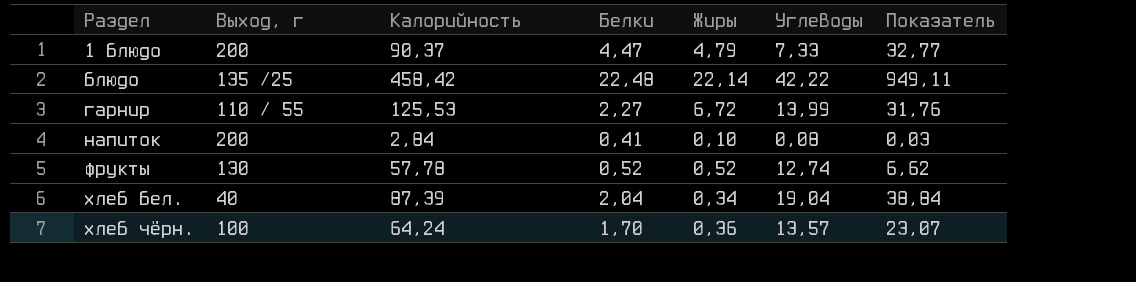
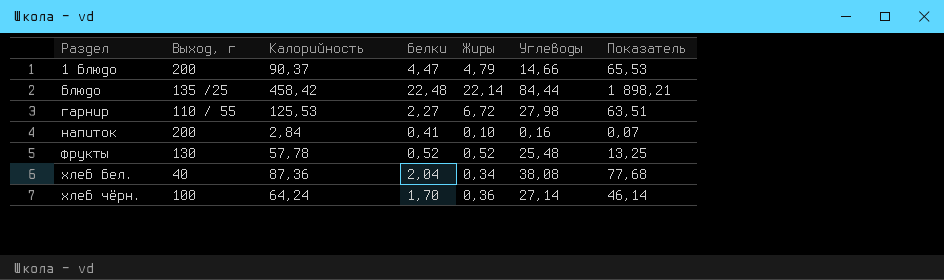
column name: Белки -> белки
1 блюдо | Углеводы: 7,33 -> 14,66
1 блюдо | Показатель: 32,77 -> 65,53
блюдо | Углеводы: 42,22 -> 84,44
блюдо | Показатель: 949,11 -> 1 898,21
гарнир | Углеводы: 13,99 -> 27,98
гарнир | Показатель: 31,76 -> 63,51
напиток | Углеводы: 0,08 -> 0,16
напиток | Показатель: 0,03 -> 0,07
фрукты | Углеводы: 12,74 -> 25,48
фрукты | Показатель: 6,62 -> 13,25
хлеб бел. | Калорийность: 87,39 -> 87,36
хлеб бел. | Углеводы: 19,04 -> 38,08
хлеб бел. | Показатель: 38,84 -> 77,68
хлеб чёрн. | Углеводы: 13,57 -> 27,14
хлеб чёрн. | Показатель: 23,07 -> 46,14

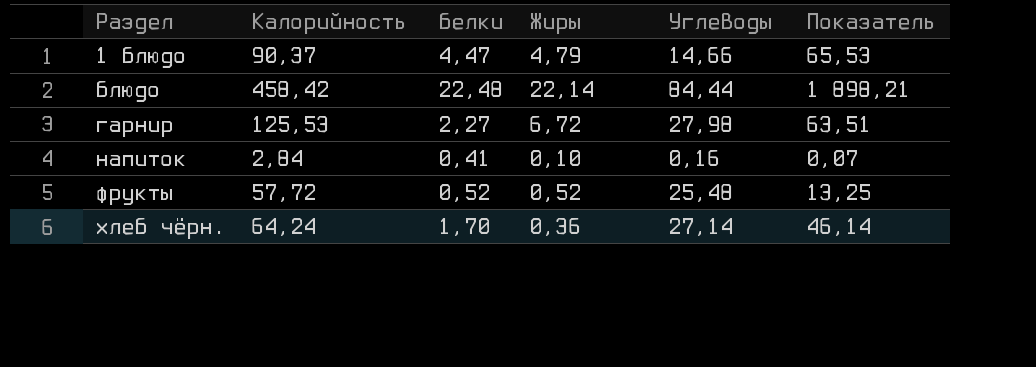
column Выход, г | position: 2 -> none
row хлеб бел.: 40 | 87,36 | 2,04 | 0,34 | 38,08 | 77,68 -> none
фрукты | Калорийность: 57,78 -> 57,72

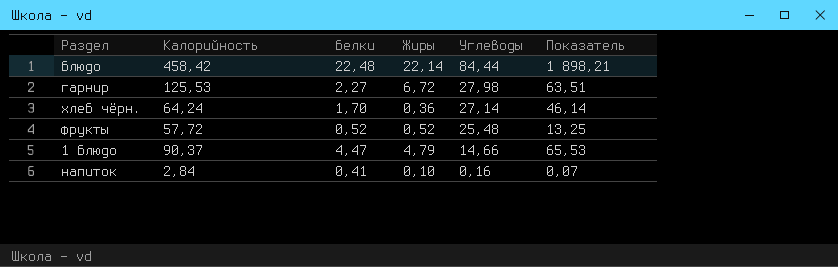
row order: Раздел ascending -> Углеводы descending

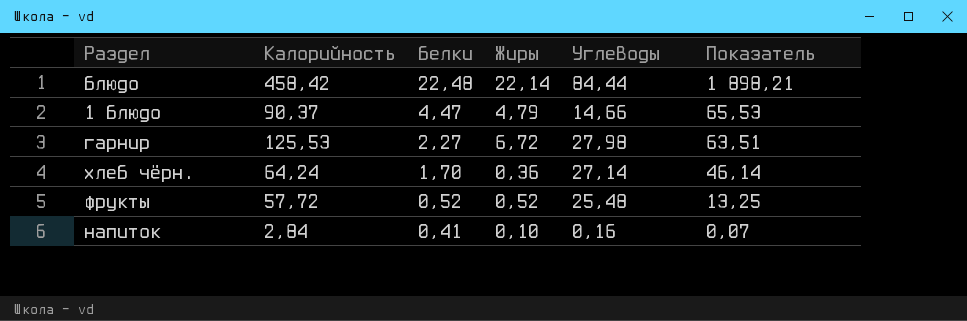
row order: Углеводы descending -> белки descending

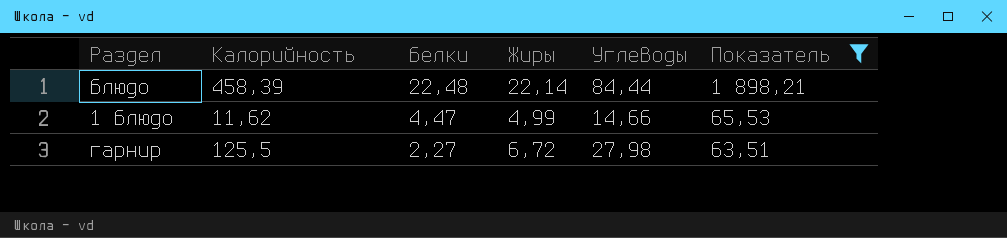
filter: none -> Показатель >= 63,51
блюдо | Калорийность: 458,42 -> 458,39
1 блюдо | Калорийность: 90,37 -> 11,62
1 блюдо | Жиры: 4,79 -> 4,99
гарнир | Калорийность: 125,53 -> 125,5

